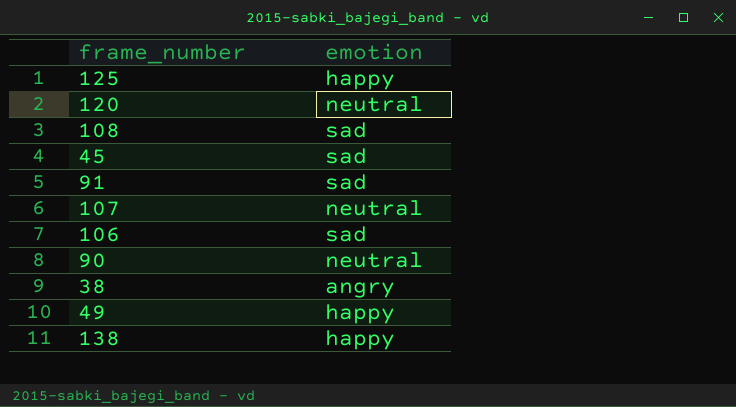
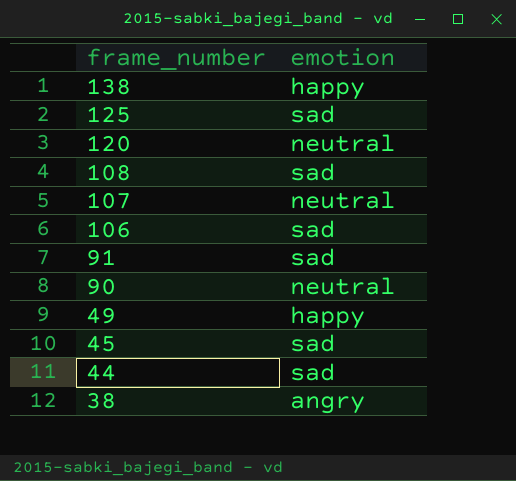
row order: none -> frame_number descending
125 | emotion: happy -> sad
row 44: none -> sad

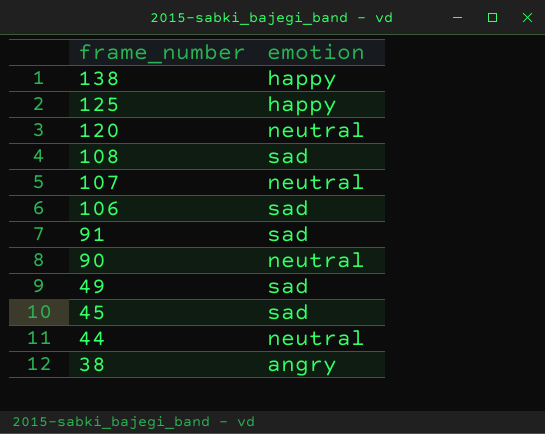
125 | emotion: sad -> happy
49 | emotion: happy -> sad
44 | emotion: sad -> neutral

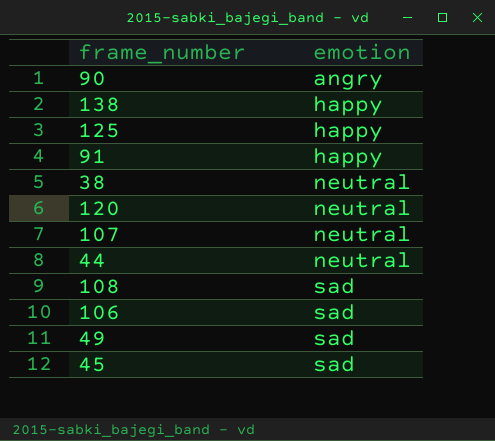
row order: frame_number descending -> emotion ascending
90 | emotion: neutral -> angry
91 | emotion: sad -> happy
38 | emotion: angry -> neutral

